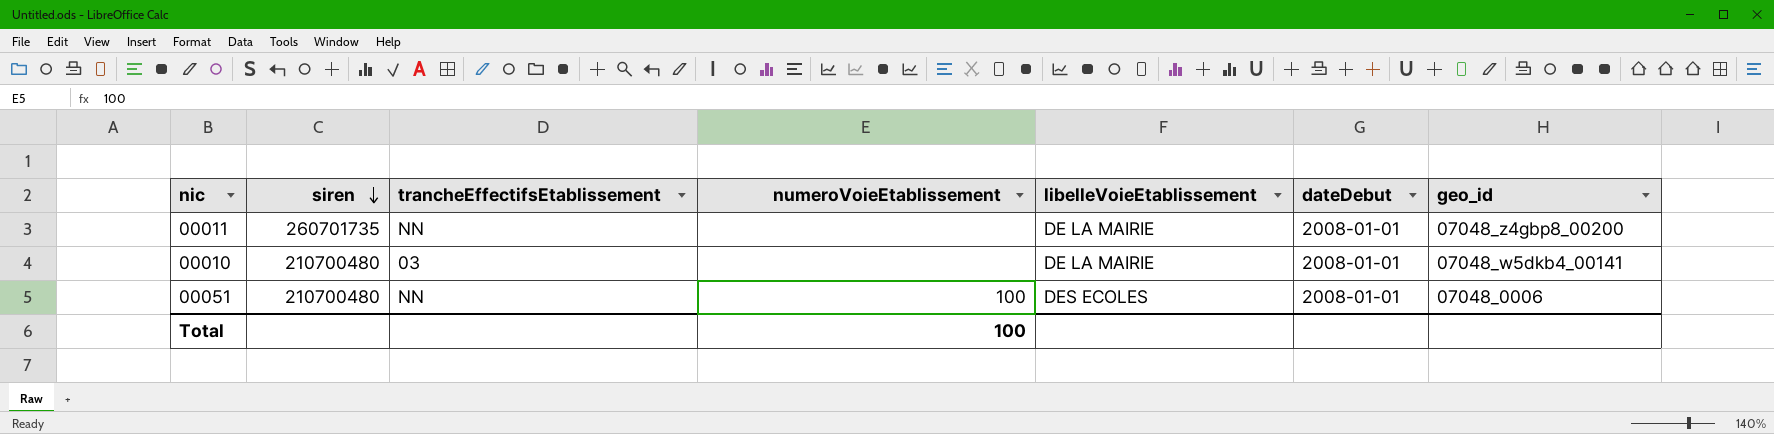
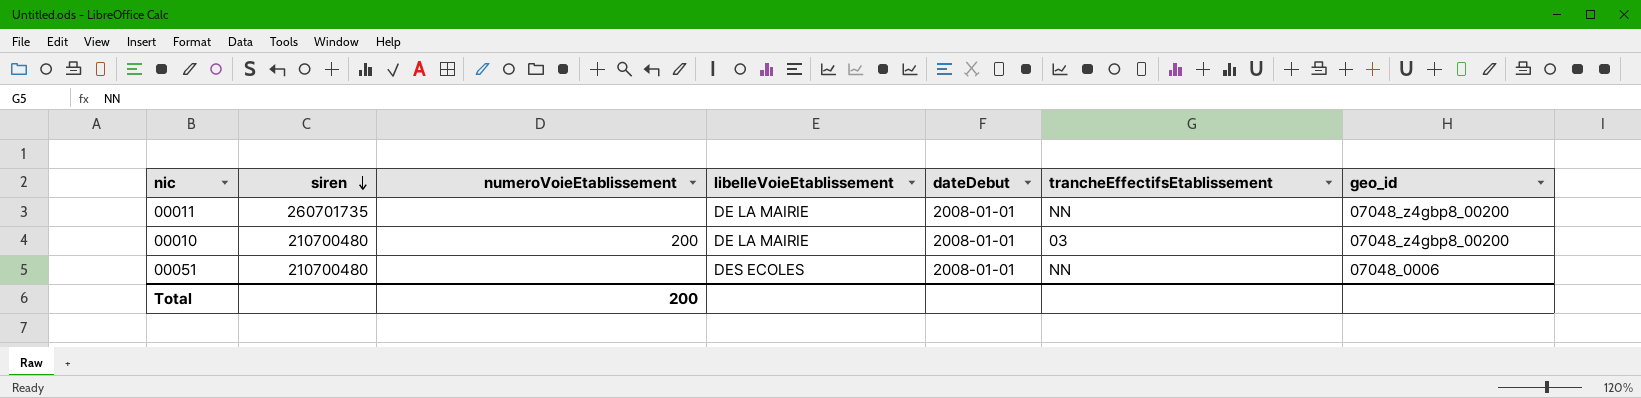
column trancheEffectifsEtablissement | position: 3 -> 6
00010 | numeroVoieEtablissement: none -> 200
00010 | geo_id: 07048_w5dkb4_00141 -> 07048_z4gbp8_00200
00051 | numeroVoieEtablissement: 100 -> none
Total | numeroVoieEtablissement: 100 -> 200

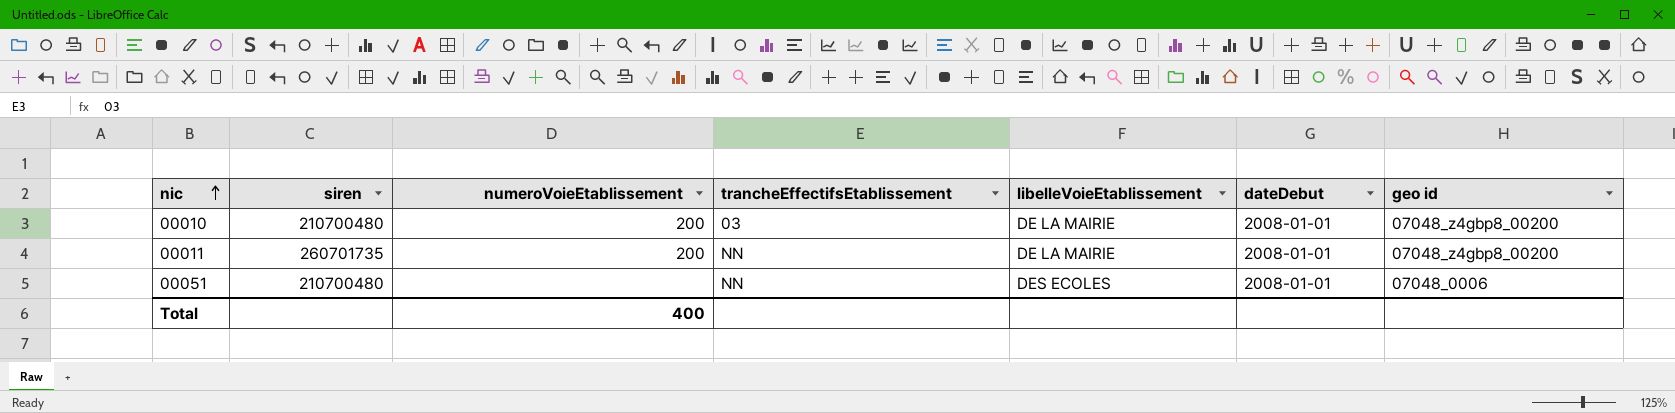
row order: siren descending -> nic ascending
column trancheEffectifsEtablissement | position: 6 -> 4
column name: geo_id -> geo id
00011 | numeroVoieEtablissement: none -> 200
Total | numeroVoieEtablissement: 200 -> 400

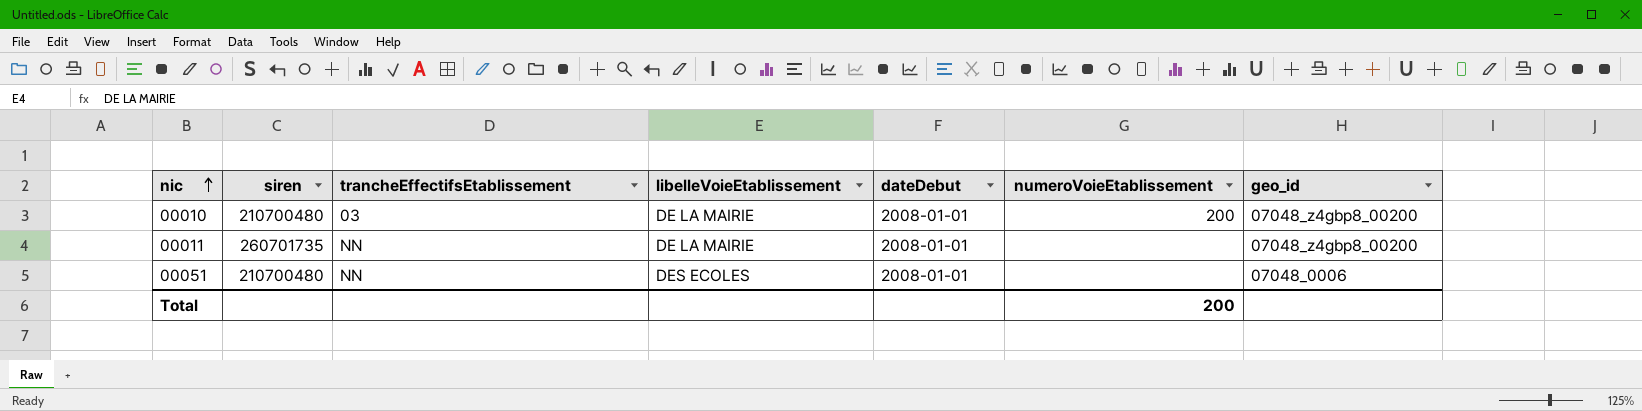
column numeroVoieEtablissement | position: 3 -> 6
column name: geo id -> geo_id
00011 | numeroVoieEtablissement: 200 -> none
Total | numeroVoieEtablissement: 400 -> 200

